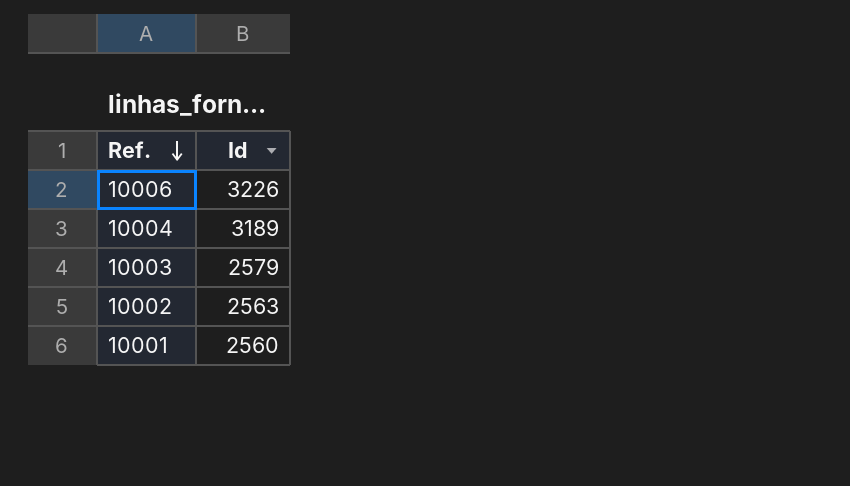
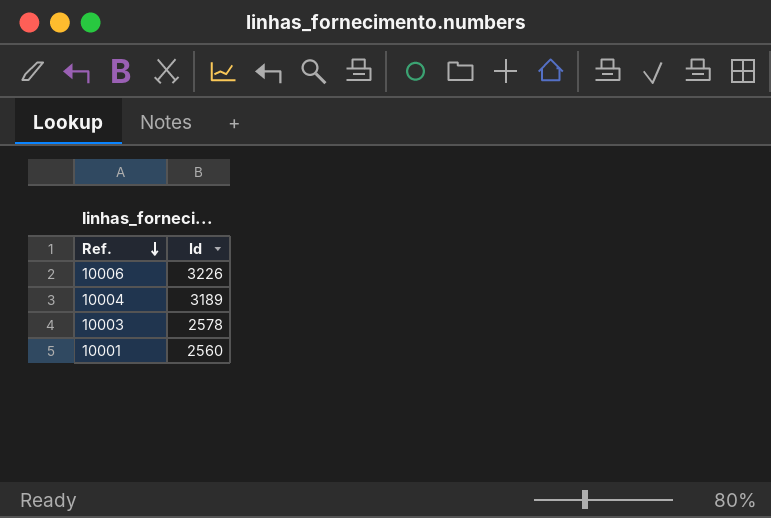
row 10002: 2563 -> none
10003 | Id: 2579 -> 2578

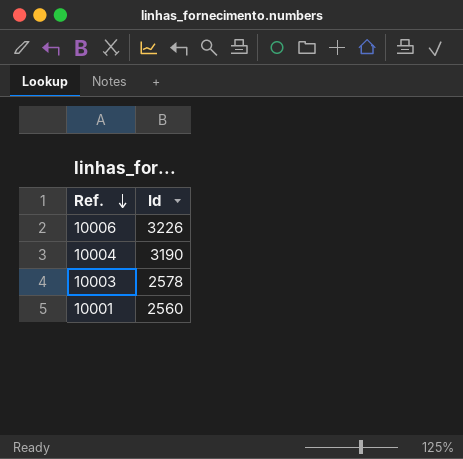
10004 | Id: 3189 -> 3190

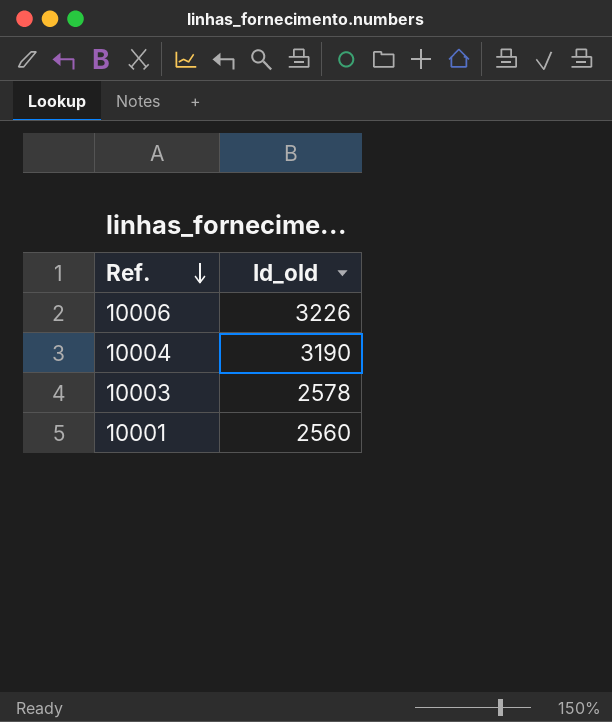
column name: Id -> Id_old

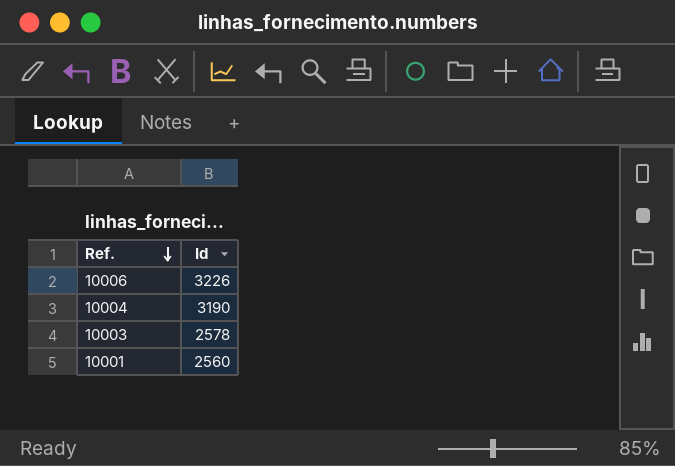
column name: Id_old -> Id

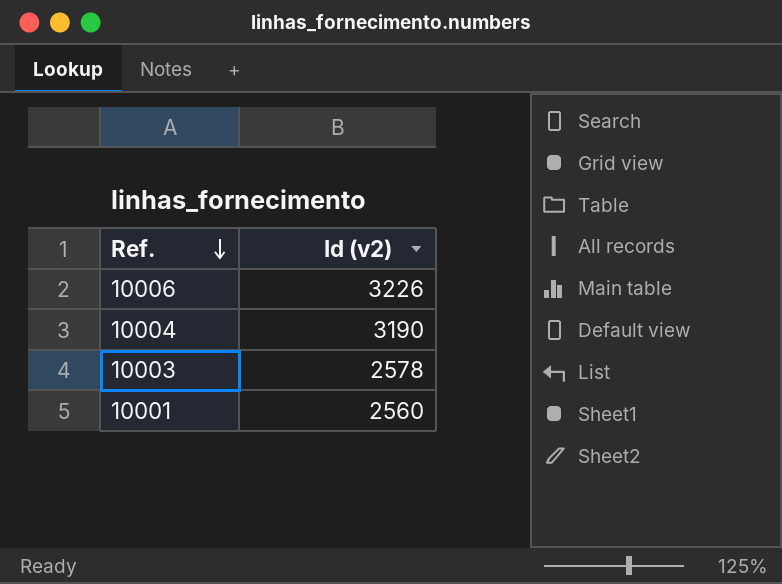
column name: Id -> Id (v2)

